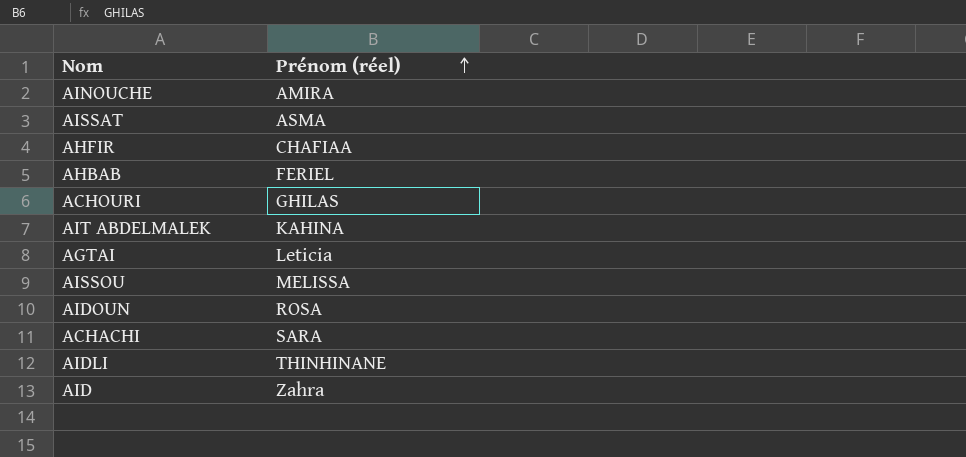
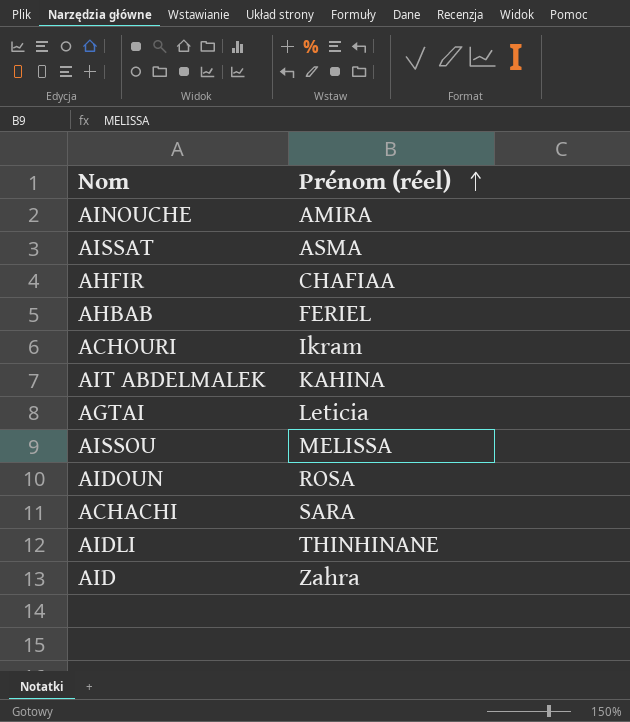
ACHOURI | Prénom (réel): GHILAS -> Ikram

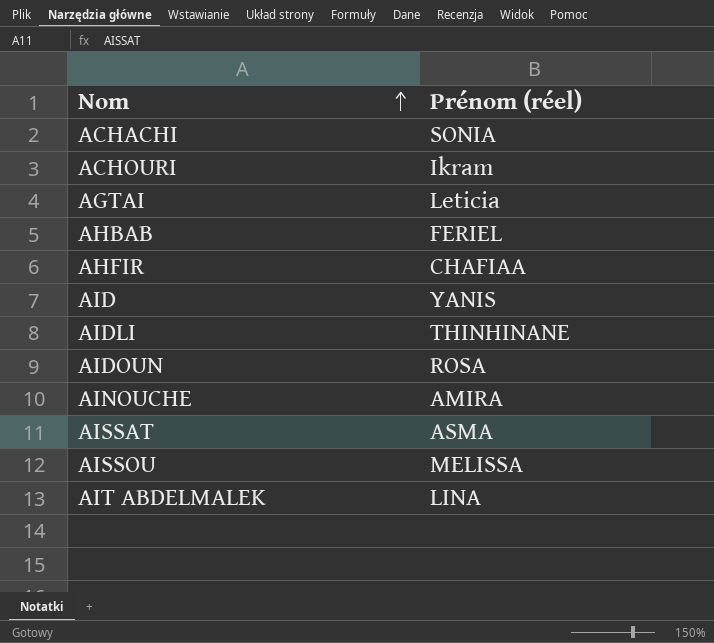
row order: Prénom (réel) ascending -> Nom ascending
ACHACHI | Prénom (réel): SARA -> SONIA
AID | Prénom (réel): Zahra -> YANIS
AIT ABDELMALEK | Prénom (réel): KAHINA -> LINA

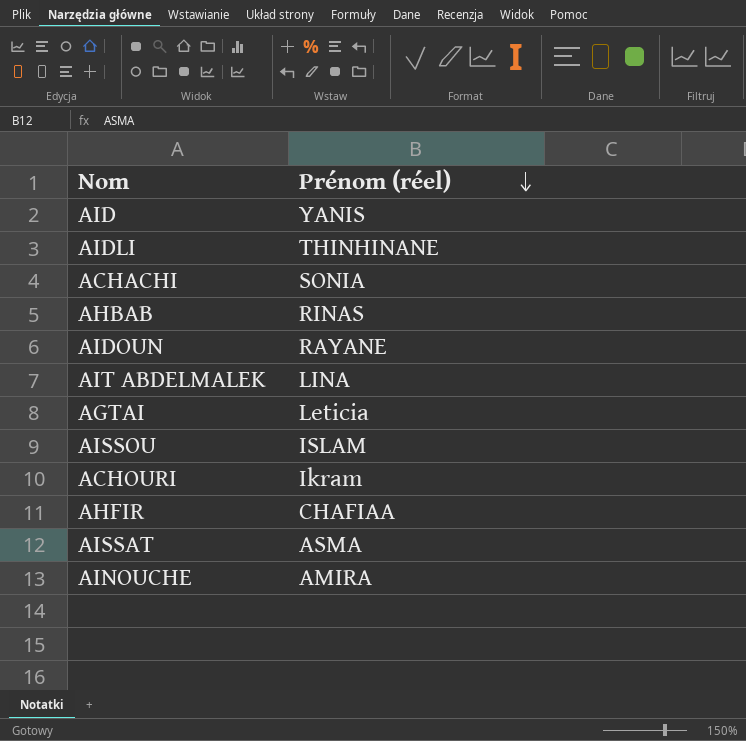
row order: Nom ascending -> Prénom (réel) descending
AHBAB | Prénom (réel): FERIEL -> RINAS
AIDOUN | Prénom (réel): ROSA -> RAYANE
AISSOU | Prénom (réel): MELISSA -> ISLAM

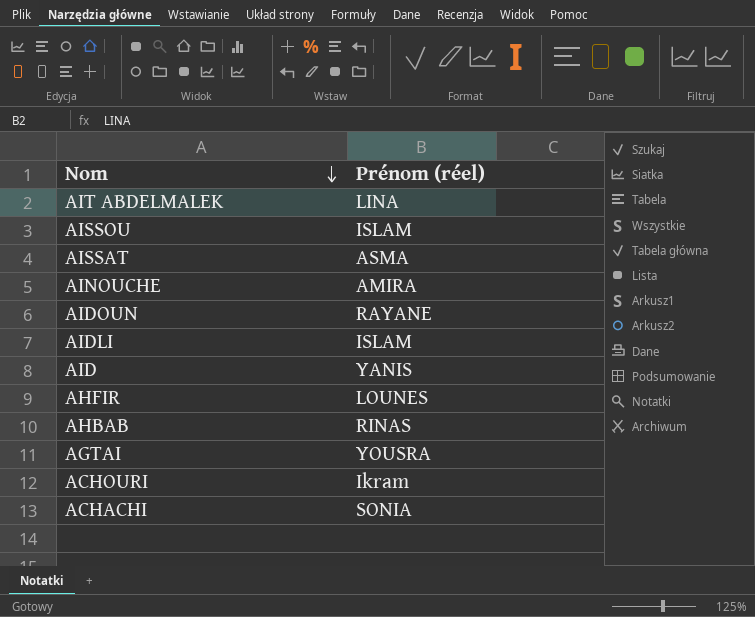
row order: Prénom (réel) descending -> Nom descending
AIDLI | Prénom (réel): THINHINANE -> ISLAM
AHFIR | Prénom (réel): CHAFIAA -> LOUNES
AGTAI | Prénom (réel): Leticia -> YOUSRA

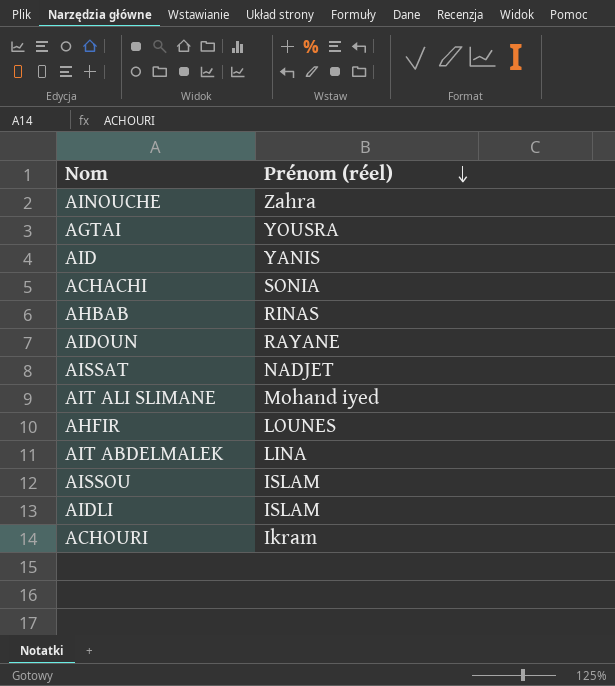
row order: Nom descending -> Prénom (réel) descending
AINOUCHE | Prénom (réel): AMIRA -> Zahra
AISSAT | Prénom (réel): ASMA -> NADJET
row AIT ALI SLIMANE: none -> Mohand iyed

